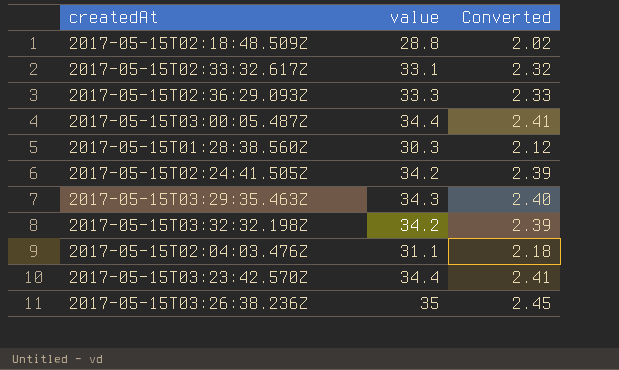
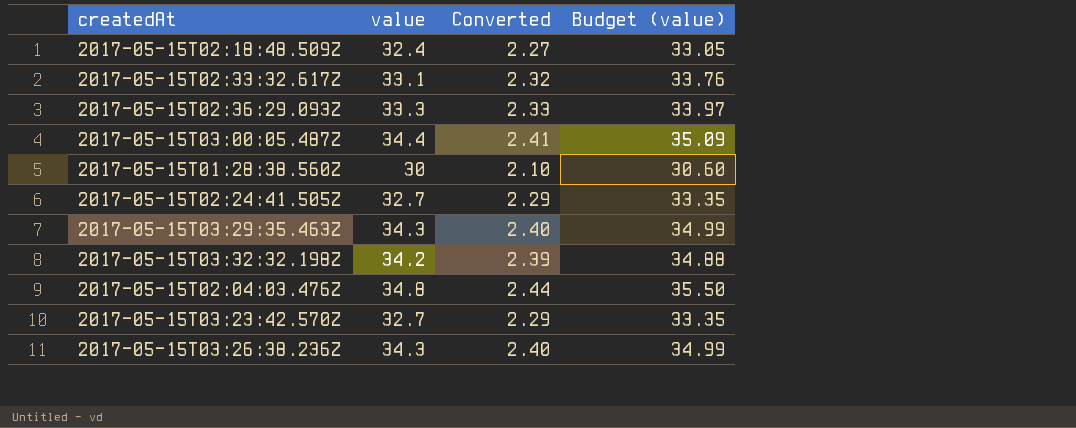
column Budget (value) | formula: none -> [value] * 1.02
2017-05-15T02:18:48.509Z | value: 28.8 -> 32.4
2017-05-15T02:18:48.509Z | Converted: 2.02 -> 2.27
2017-05-15T01:28:38.560Z | value: 30.3 -> 30
2017-05-15T01:28:38.560Z | Converted: 2.12 -> 2.10
2017-05-15T02:24:41.505Z | value: 34.2 -> 32.7
2017-05-15T02:24:41.505Z | Converted: 2.39 -> 2.29
2017-05-15T02:04:03.476Z | value: 31.1 -> 34.8
2017-05-15T02:04:03.476Z | Converted: 2.18 -> 2.44
2017-05-15T03:23:42.570Z | value: 34.4 -> 32.7
2017-05-15T03:23:42.570Z | Converted: 2.41 -> 2.29
2017-05-15T03:26:38.236Z | value: 35 -> 34.3
2017-05-15T03:26:38.236Z | Converted: 2.45 -> 2.40

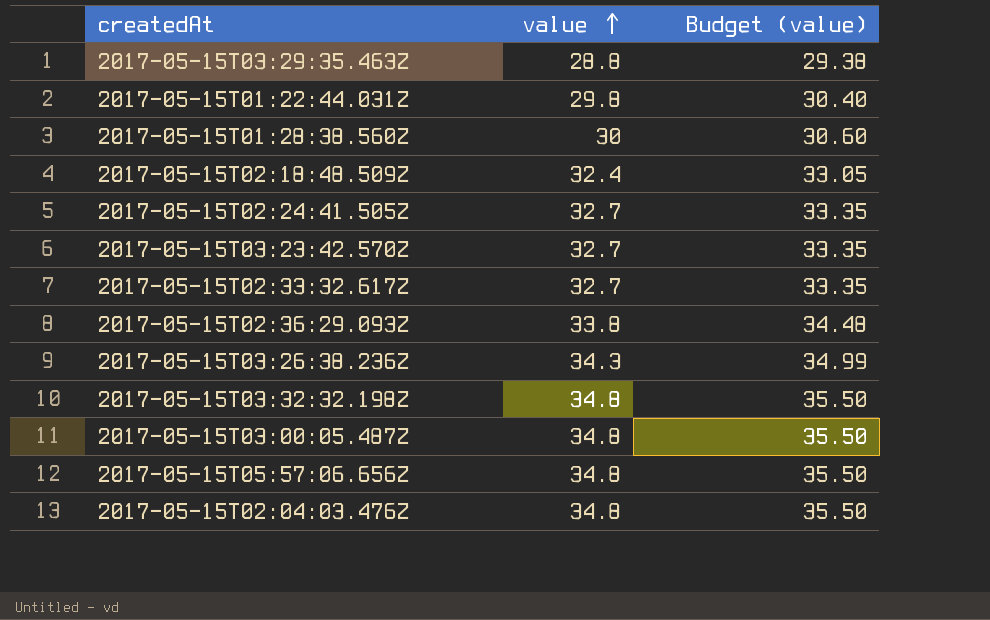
row order: none -> value ascending
column Converted | formula: [value] * 0.07 -> none
2017-05-15T03:29:35.463Z | value: 34.3 -> 28.8
2017-05-15T03:29:35.463Z | Budget (value): 34.99 -> 29.38
row 2017-05-15T01:22:44.031Z: none -> 29.8 | 30.40
2017-05-15T02:33:32.617Z | value: 33.1 -> 32.7
2017-05-15T02:33:32.617Z | Budget (value): 33.76 -> 33.35
2017-05-15T02:36:29.093Z | value: 33.3 -> 33.8
2017-05-15T02:36:29.093Z | Budget (value): 33.97 -> 34.48
2017-05-15T03:32:32.198Z | value: 34.2 -> 34.8
2017-05-15T03:32:32.198Z | Budget (value): 34.88 -> 35.50
2017-05-15T03:00:05.487Z | value: 34.4 -> 34.8
2017-05-15T03:00:05.487Z | Budget (value): 35.09 -> 35.50
row 2017-05-15T05:57:06.656Z: none -> 34.8 | 35.50

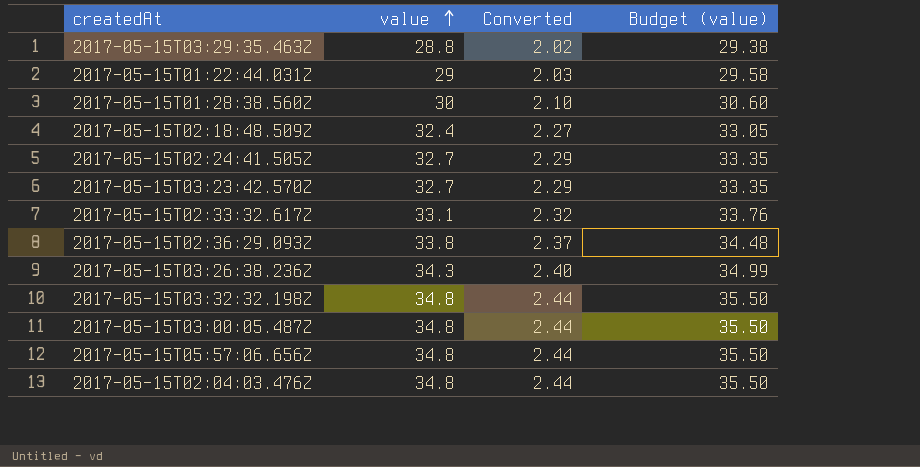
column Converted | formula: none -> [value] * 0.07
2017-05-15T01:22:44.031Z | value: 29.8 -> 29
2017-05-15T01:22:44.031Z | Budget (value): 30.40 -> 29.58
2017-05-15T02:33:32.617Z | value: 32.7 -> 33.1
2017-05-15T02:33:32.617Z | Budget (value): 33.35 -> 33.76

